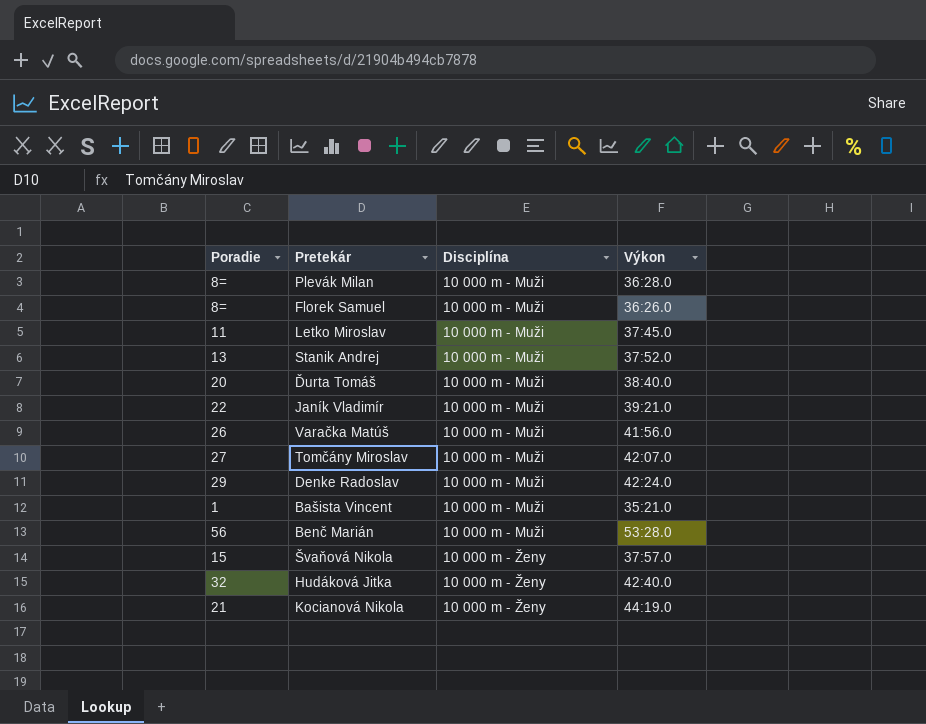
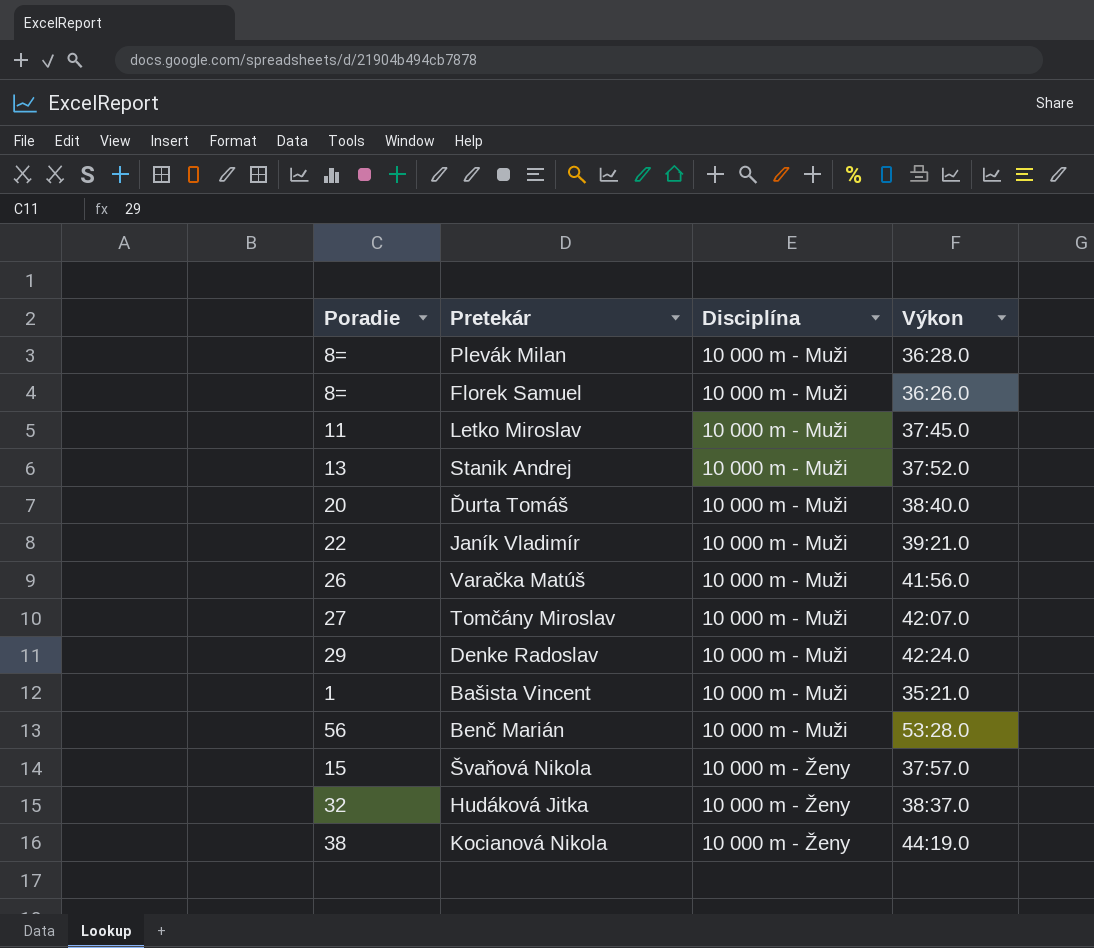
Hudáková Jitka | Výkon: 42:40.0 -> 38:37.0
Kocianová Nikola | Poradie: 21 -> 38

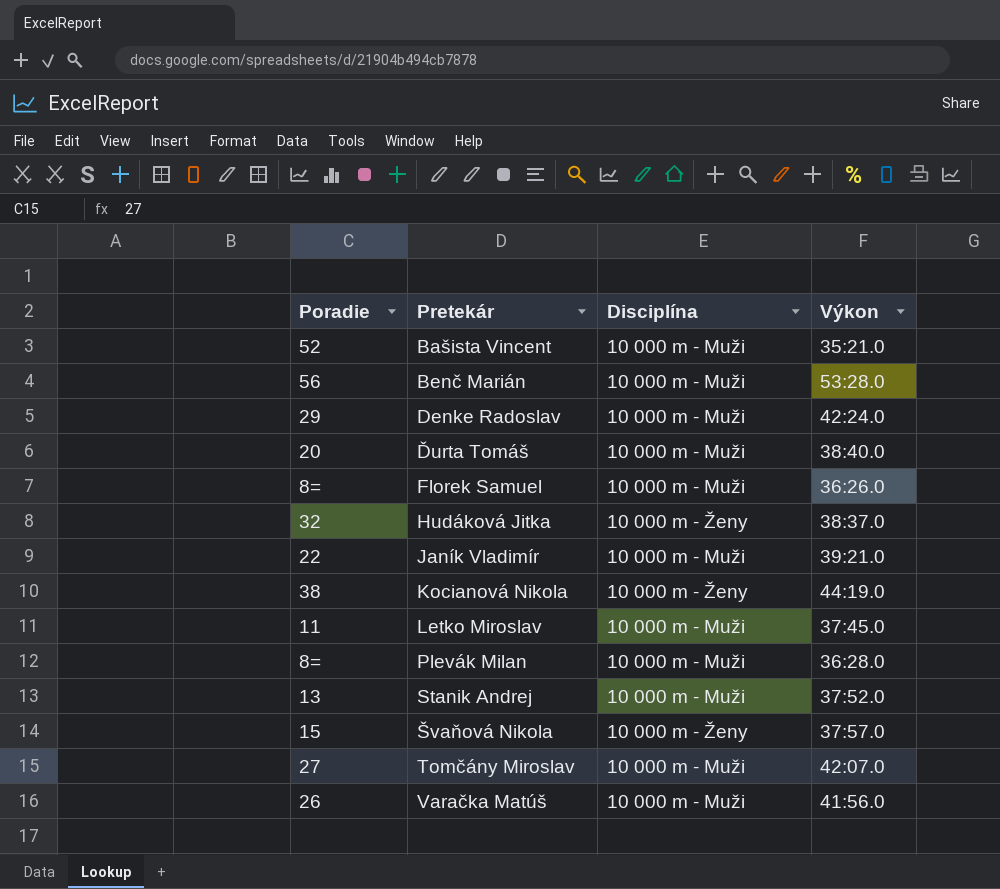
row order: Disciplína ascending -> Pretekár ascending
Bašista Vincent | Poradie: 1 -> 52

